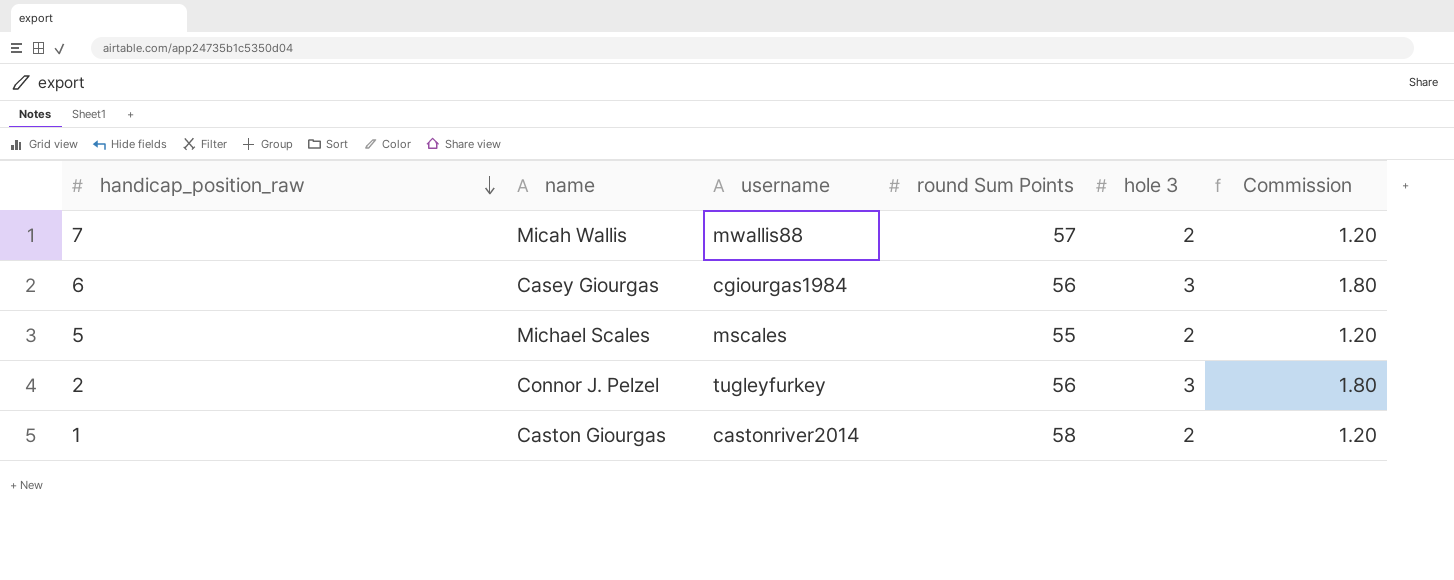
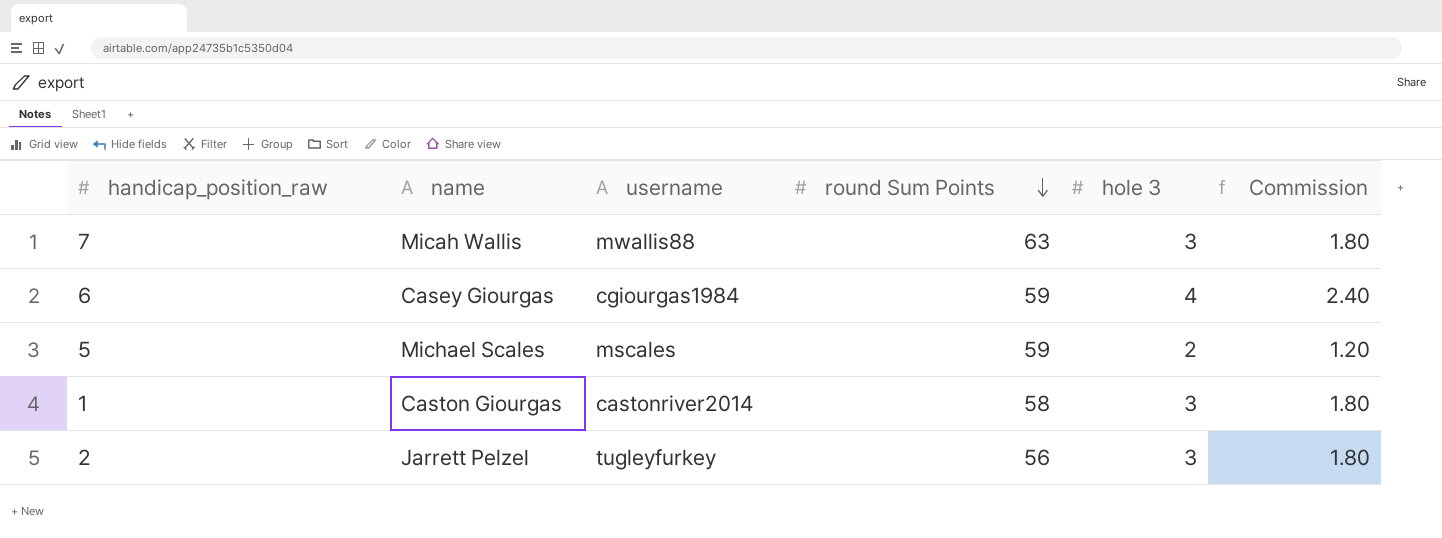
row order: handicap_position_raw descending -> round Sum Points descending
7 | round Sum Points: 57 -> 63
7 | hole 3: 2 -> 3
7 | Commission: 1.20 -> 1.80
6 | round Sum Points: 56 -> 59
6 | hole 3: 3 -> 4
6 | Commission: 1.80 -> 2.40
5 | round Sum Points: 55 -> 59
1 | hole 3: 2 -> 3
1 | Commission: 1.20 -> 1.80
2 | name: Connor J. Pelzel -> Jarrett Pelzel

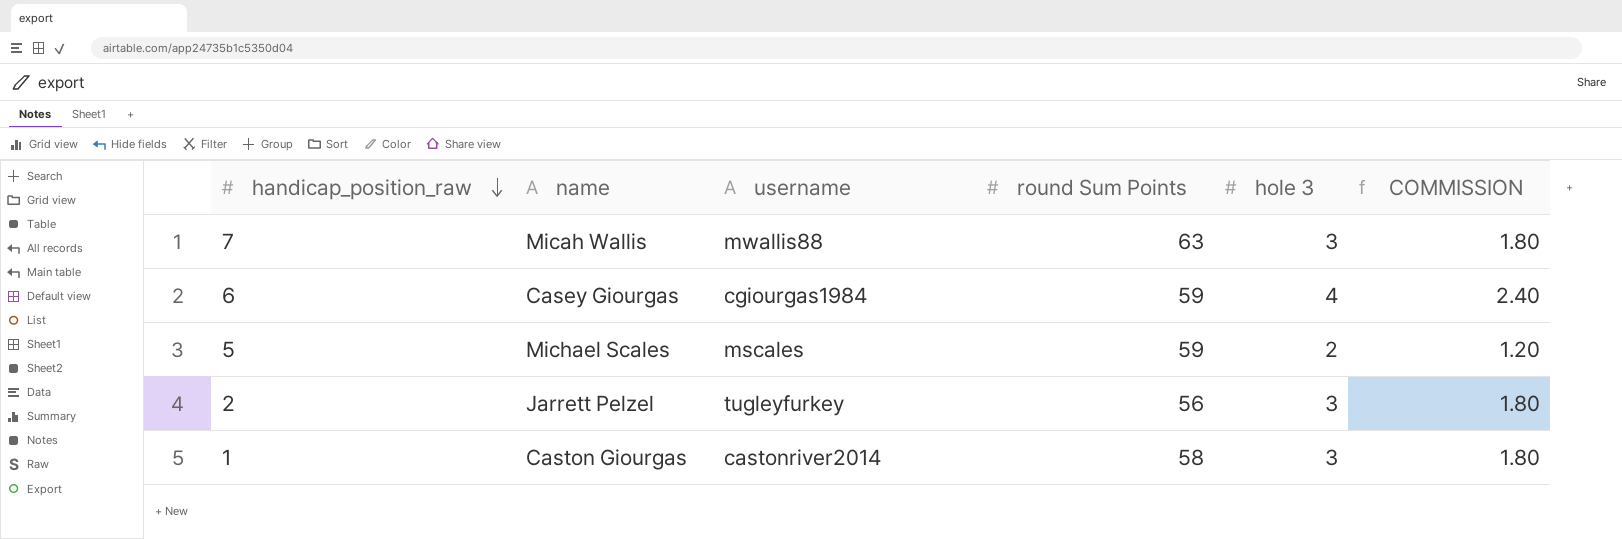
row order: round Sum Points descending -> handicap_position_raw descending
column name: Commission -> COMMISSION

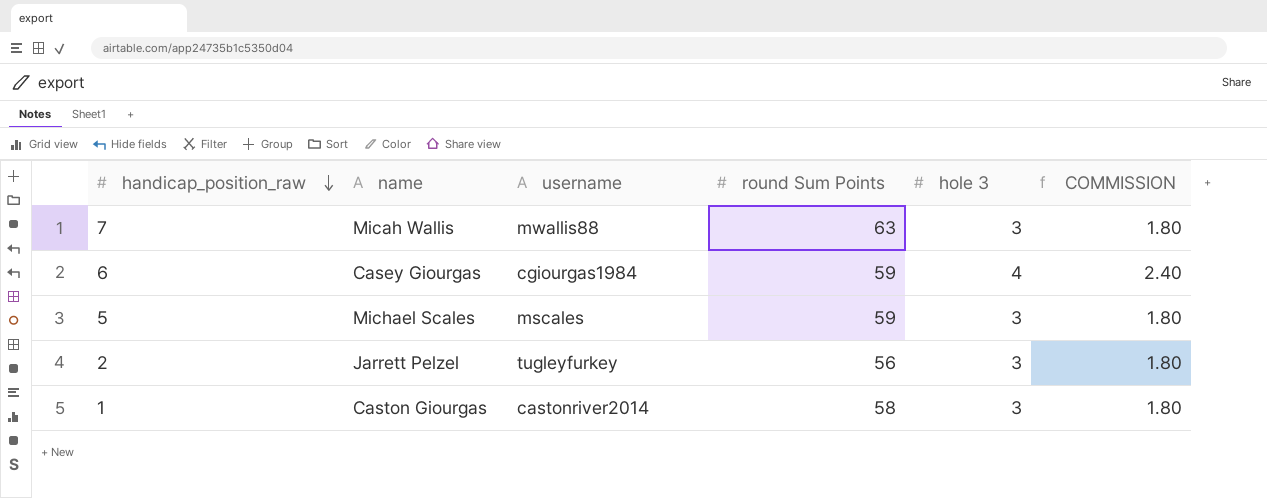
5 | hole 3: 2 -> 3
5 | COMMISSION: 1.20 -> 1.80

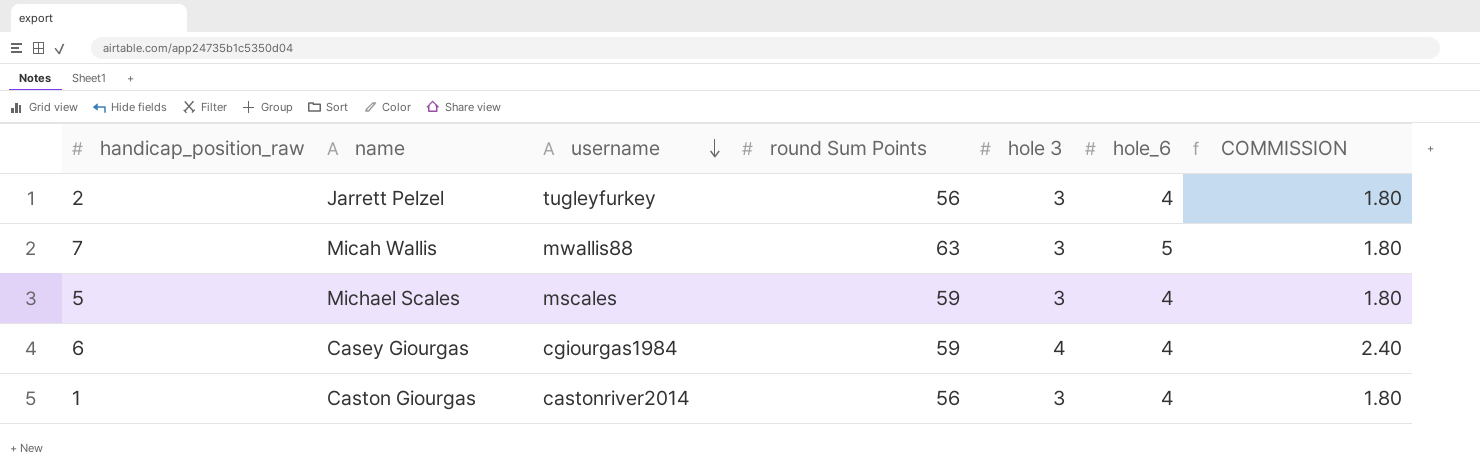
row order: handicap_position_raw descending -> username descending
column hole_6 | position: none -> 6
1 | round Sum Points: 58 -> 56

